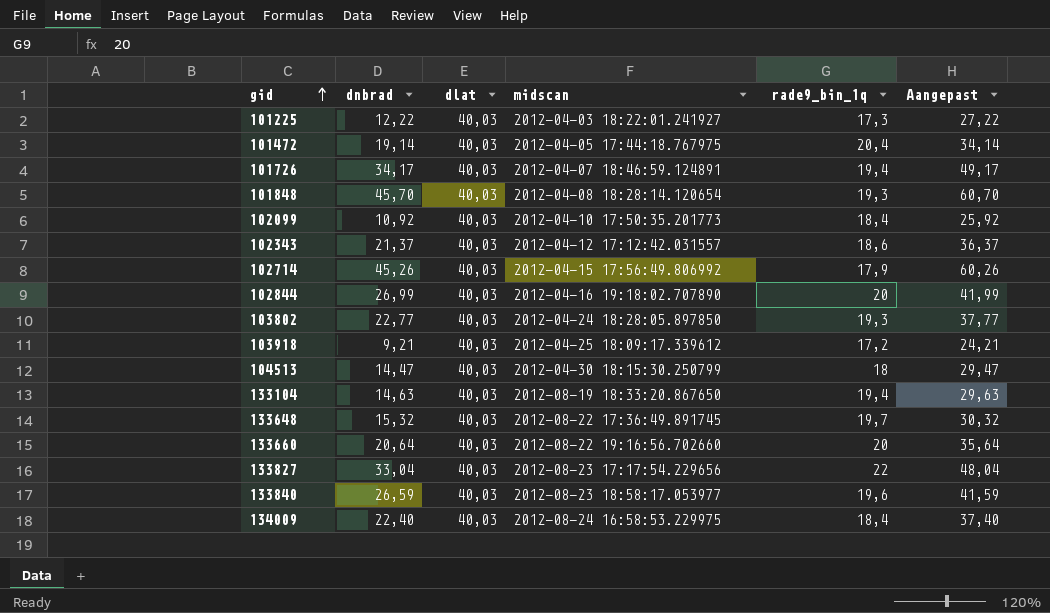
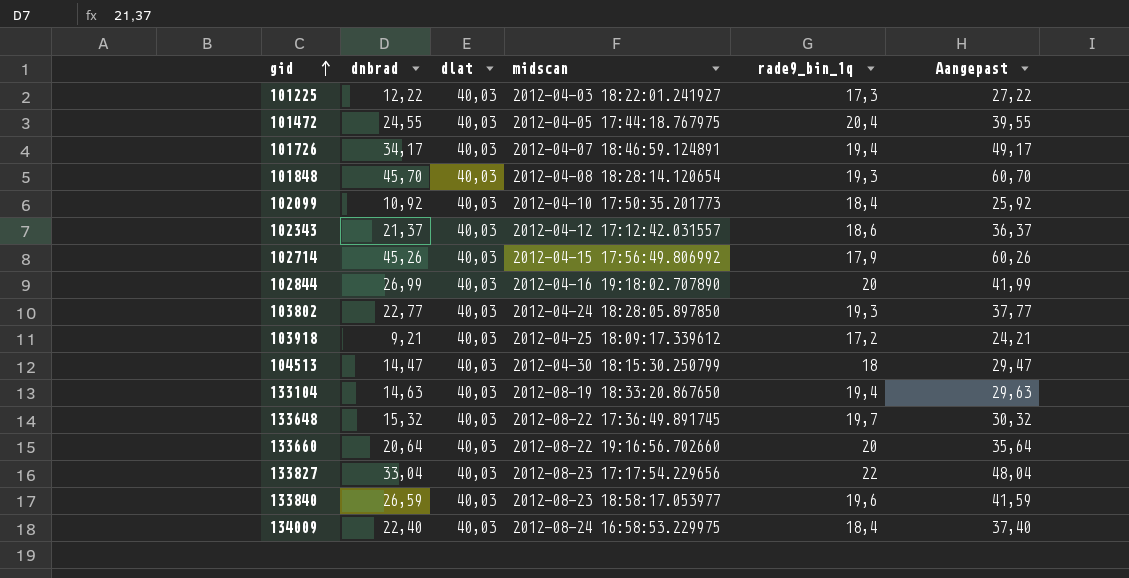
101472 | dnbrad: 19,14 -> 24,55
101472 | Aangepast: 34,14 -> 39,55

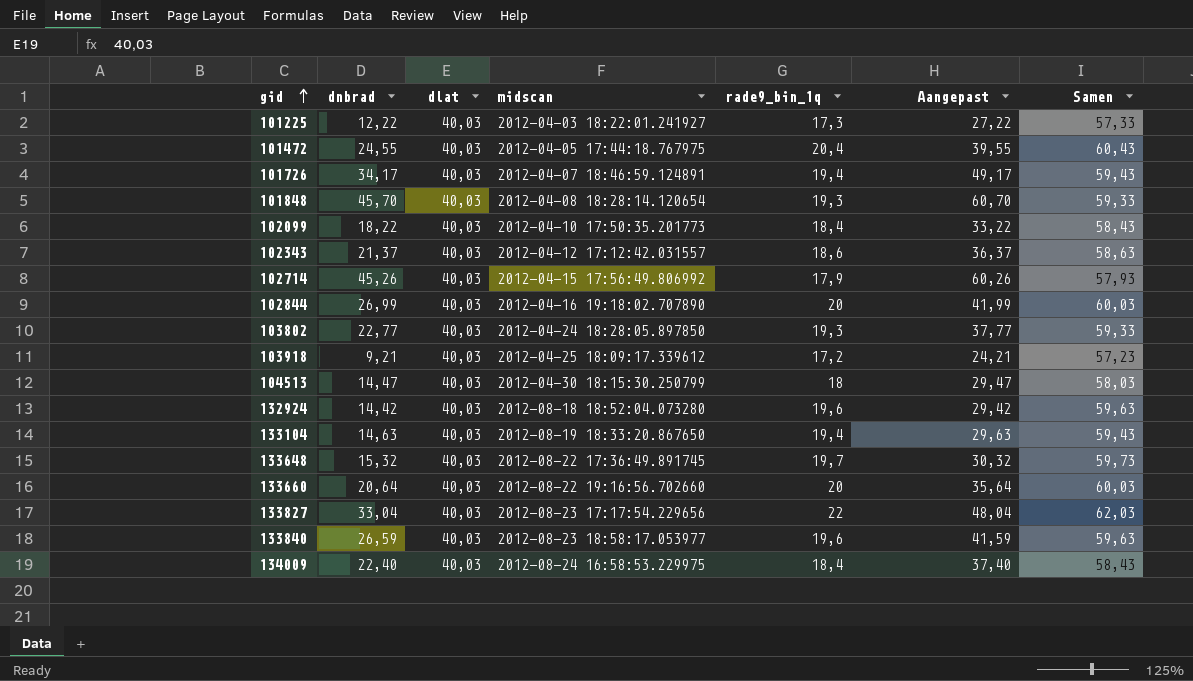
column Samen | formula: none -> [dlat] + [rade9_bin_1q]
102099 | dnbrad: 10,92 -> 18,22
102099 | Aangepast: 25,92 -> 33,22
row 132924: none -> 14,42 | 40,03 | 2012-08-18 18:52:04.073280 | 19,6 | 29,42 | 59,63

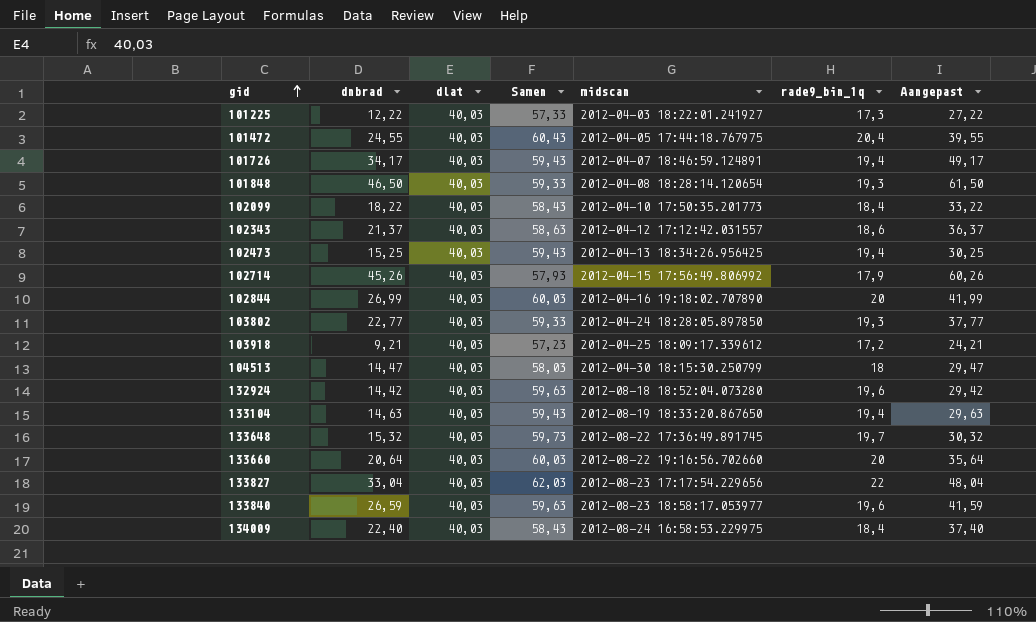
column Samen | position: 7 -> 4
101848 | dnbrad: 45,70 -> 46,50
101848 | Aangepast: 60,70 -> 61,50
row 102473: none -> 15,25 | 40,03 | 59,43 | 2012-04-13 18:34:26.956425 | 19,4 | 30,25

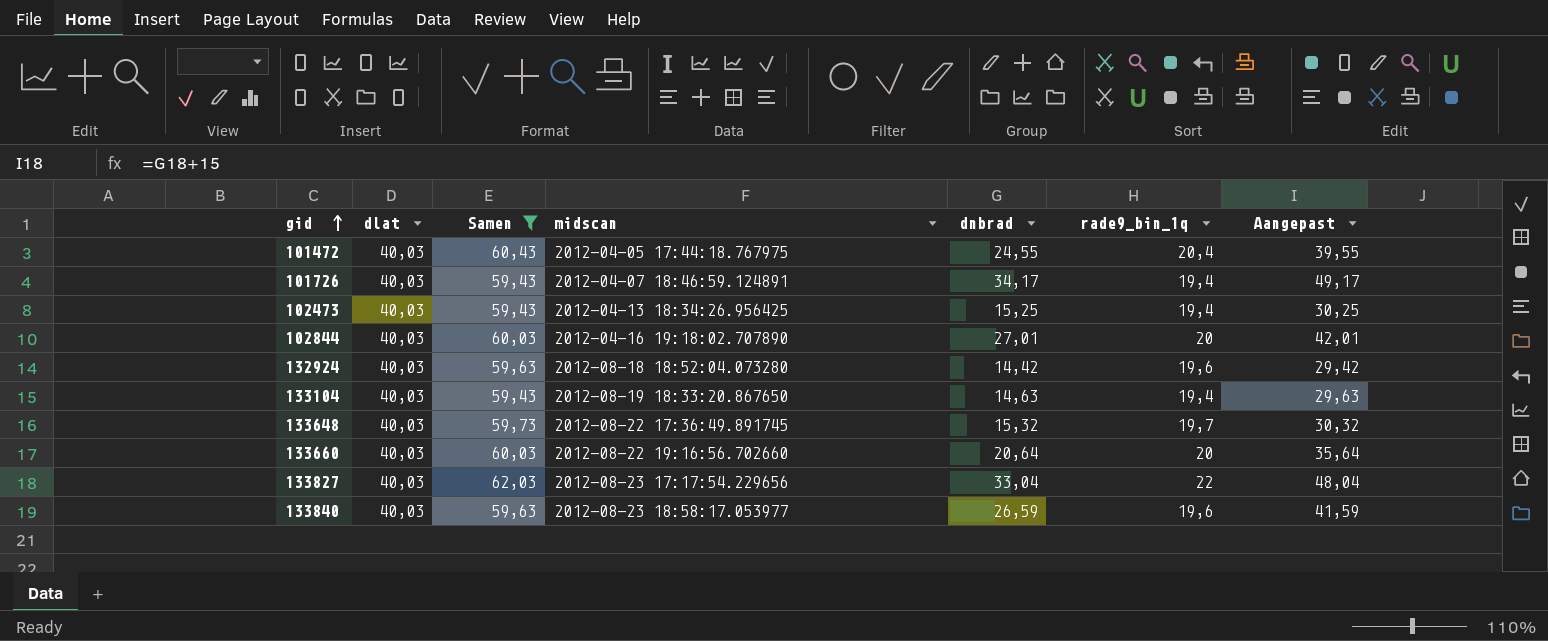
filter: none -> Samen >= 59,43
column dnbrad | position: 2 -> 5
102844 | dnbrad: 26,99 -> 27,01
102844 | Aangepast: 41,99 -> 42,01

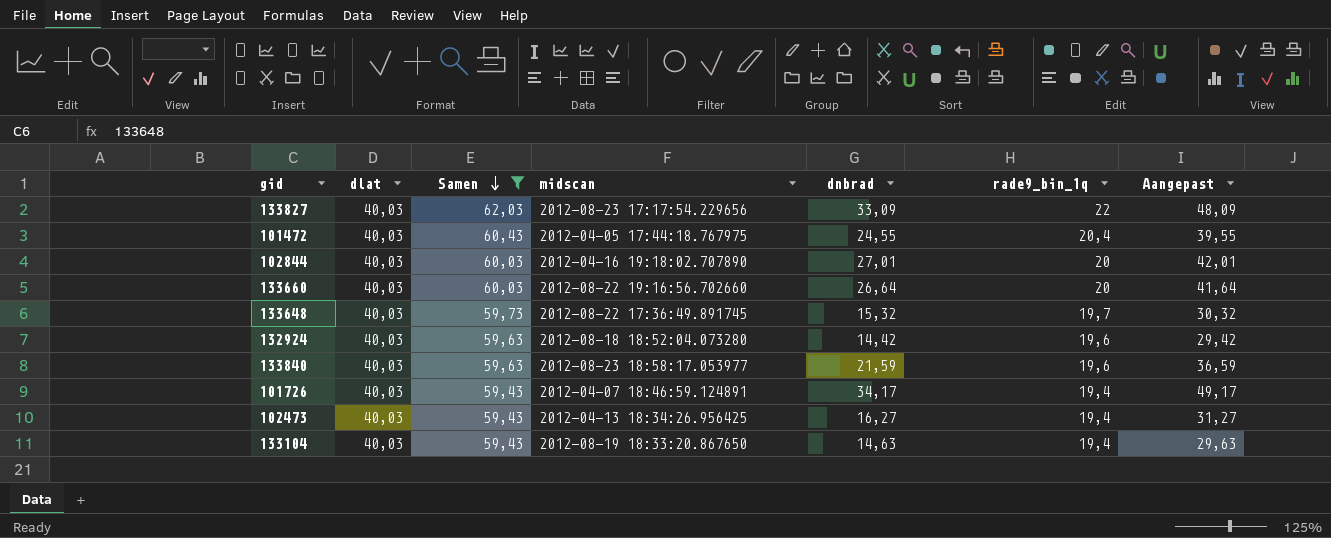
row order: gid ascending -> Samen descending
133827 | dnbrad: 33,04 -> 33,09
133827 | Aangepast: 48,04 -> 48,09
133660 | dnbrad: 20,64 -> 26,64
133660 | Aangepast: 35,64 -> 41,64
133840 | dnbrad: 26,59 -> 21,59
133840 | Aangepast: 41,59 -> 36,59
102473 | dnbrad: 15,25 -> 16,27
102473 | Aangepast: 30,25 -> 31,27

